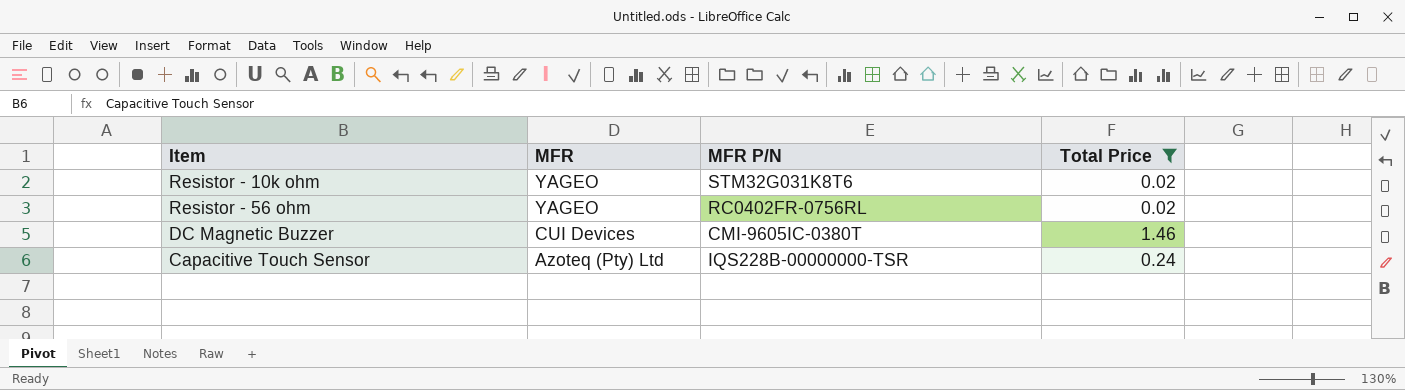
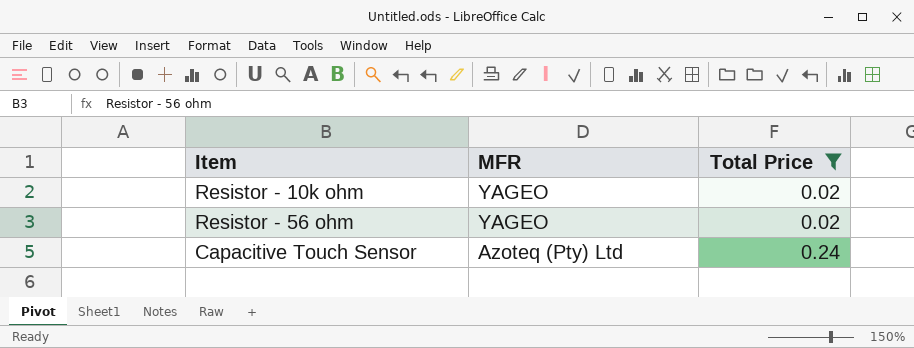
column MFR P/N | position: 3 -> none
row DC Magnetic Buzzer: CUI Devices | CMI-9605IC-0380T | 1.46 -> none

